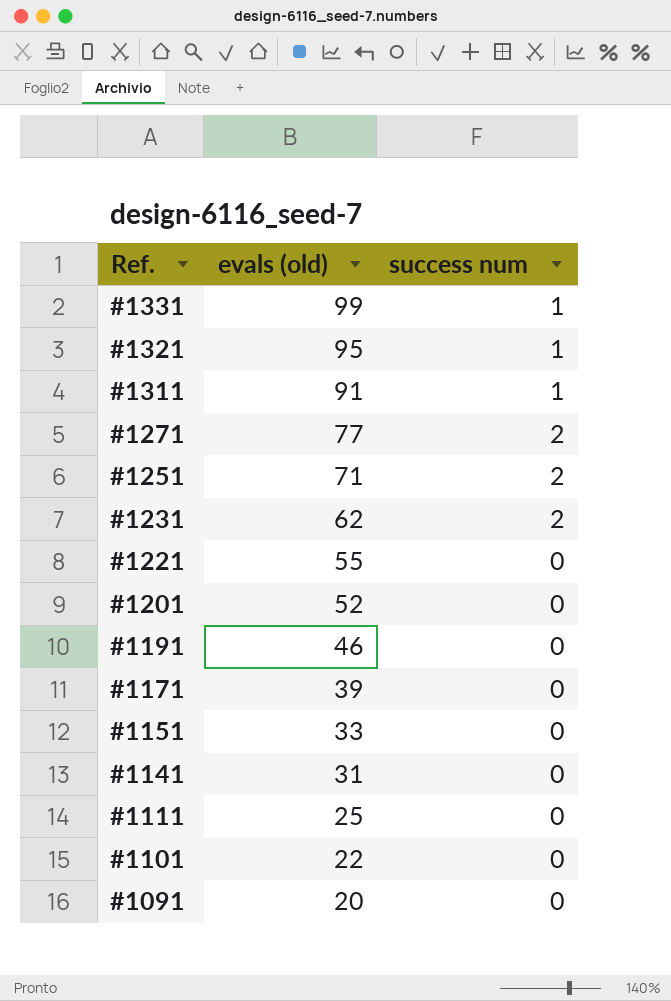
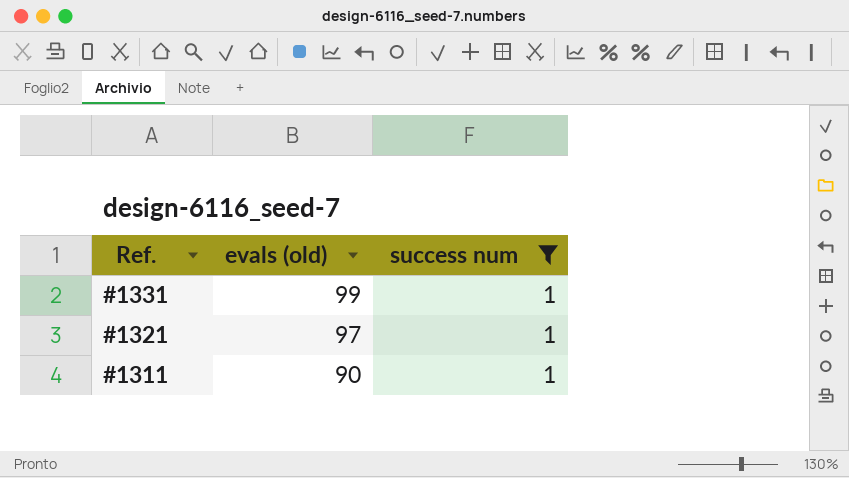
filter: none -> success num = 1
#1321 | evals (old): 95 -> 97
#1311 | evals (old): 91 -> 90

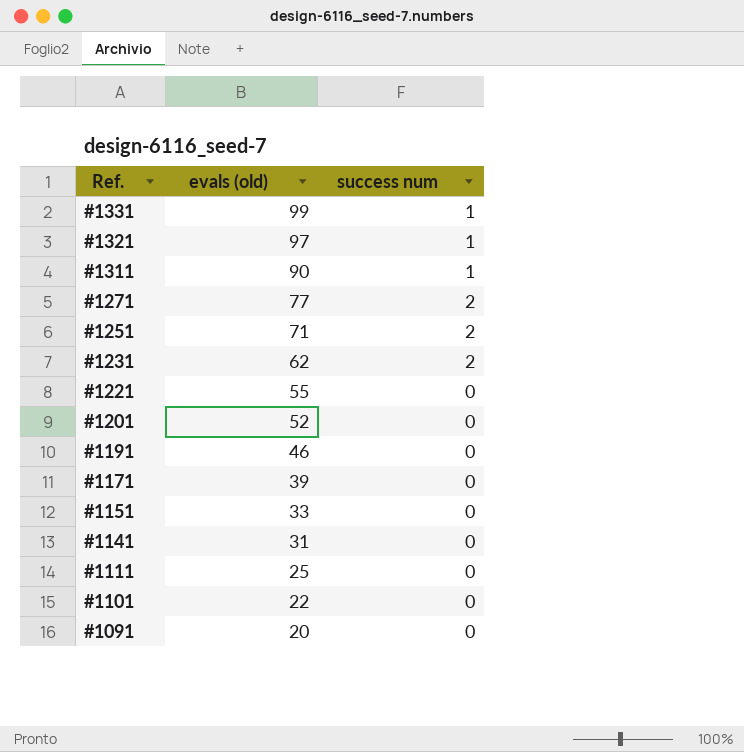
filter: success num = 1 -> none

